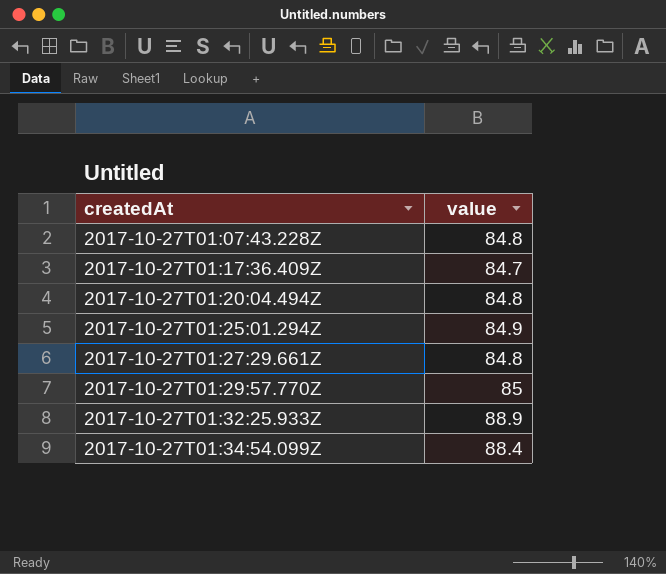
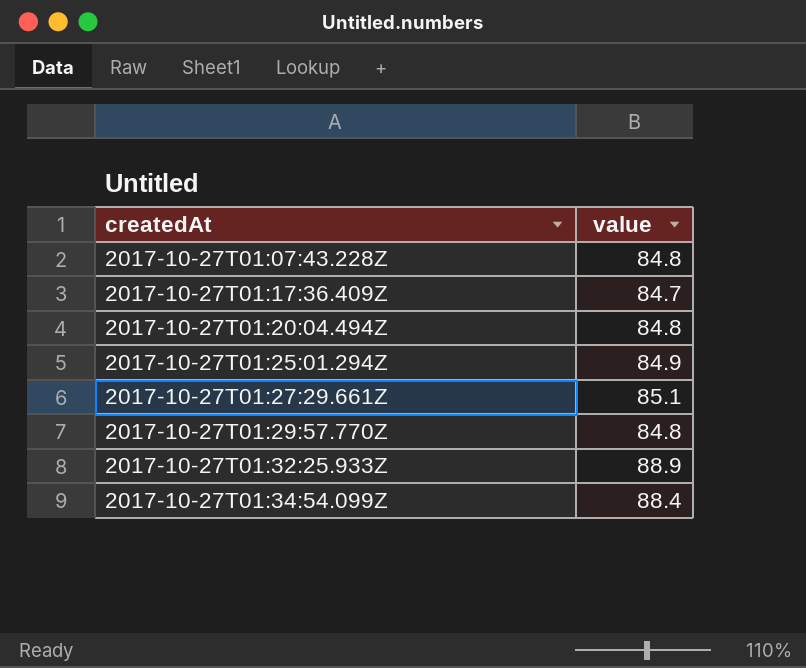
2017-10-27T01:27:29.661Z | value: 84.8 -> 85.1
2017-10-27T01:29:57.770Z | value: 85 -> 84.8

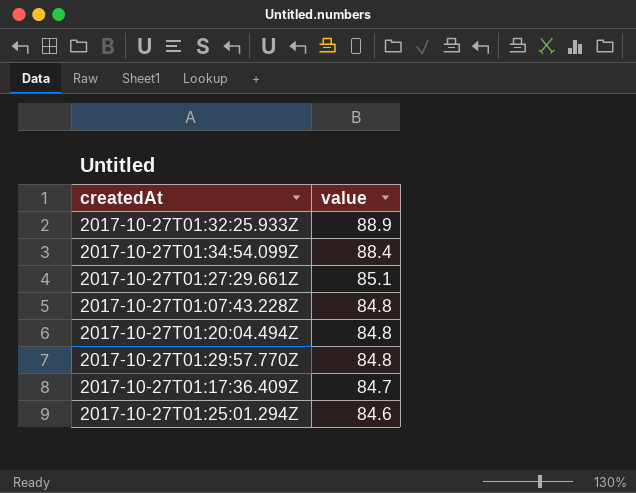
row order: createdAt ascending -> value descending
2017-10-27T01:25:01.294Z | value: 84.9 -> 84.6

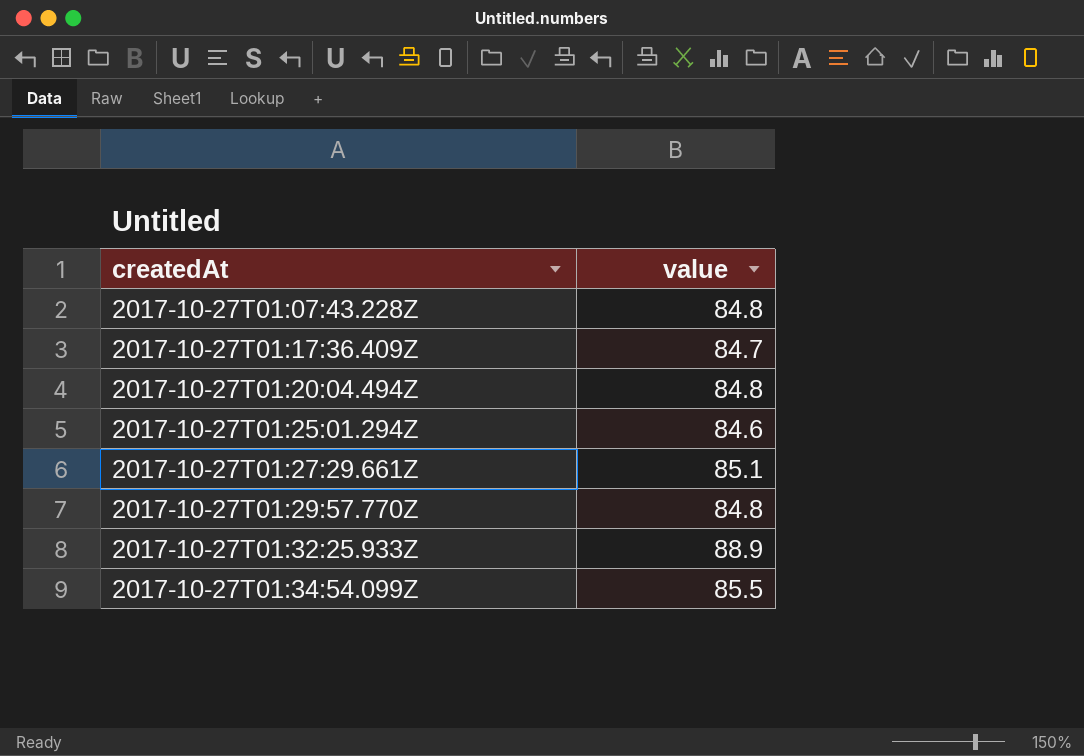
row order: value descending -> createdAt ascending
2017-10-27T01:34:54.099Z | value: 88.4 -> 85.5

